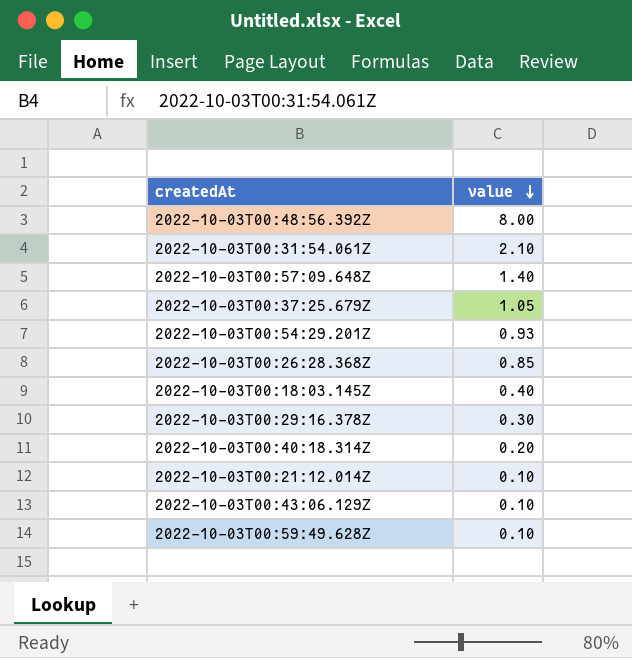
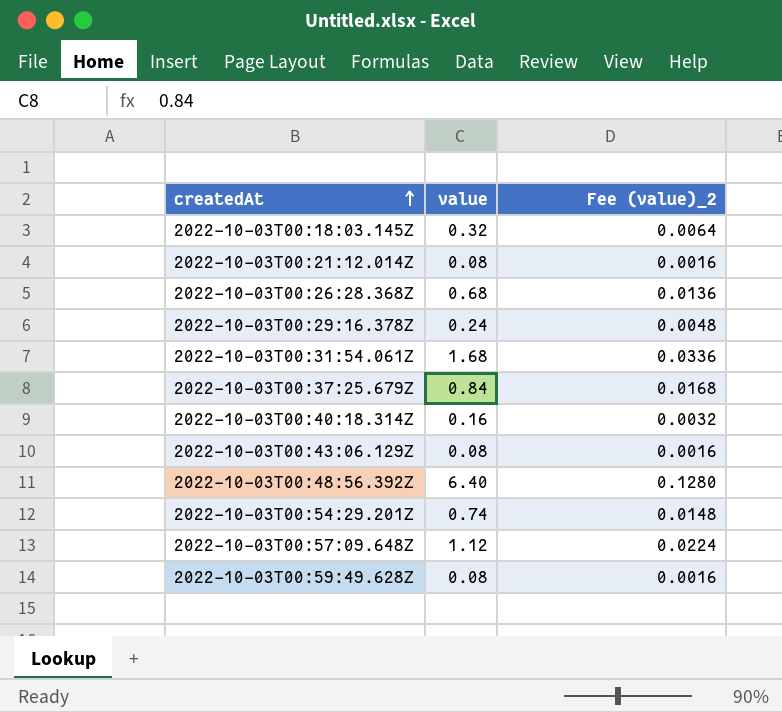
row order: value descending -> createdAt ascending
column Fee (value)_2 | formula: none -> [value] * 0.02
2022-10-03T00:18:03.145Z | value: 0.40 -> 0.32
2022-10-03T00:21:12.014Z | value: 0.10 -> 0.08
2022-10-03T00:26:28.368Z | value: 0.85 -> 0.68
2022-10-03T00:29:16.378Z | value: 0.30 -> 0.24
2022-10-03T00:31:54.061Z | value: 2.10 -> 1.68
2022-10-03T00:37:25.679Z | value: 1.05 -> 0.84
2022-10-03T00:40:18.314Z | value: 0.20 -> 0.16
2022-10-03T00:43:06.129Z | value: 0.10 -> 0.08
2022-10-03T00:48:56.392Z | value: 8.00 -> 6.40
2022-10-03T00:54:29.201Z | value: 0.93 -> 0.74
2022-10-03T00:57:09.648Z | value: 1.40 -> 1.12
2022-10-03T00:59:49.628Z | value: 0.10 -> 0.08

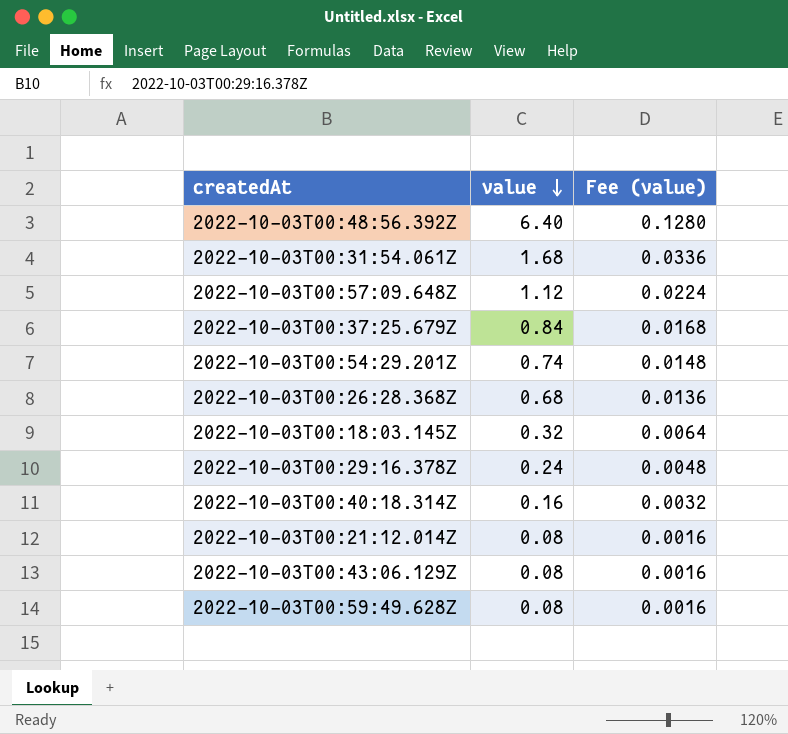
row order: createdAt ascending -> value descending
column name: Fee (value)_2 -> Fee (value)

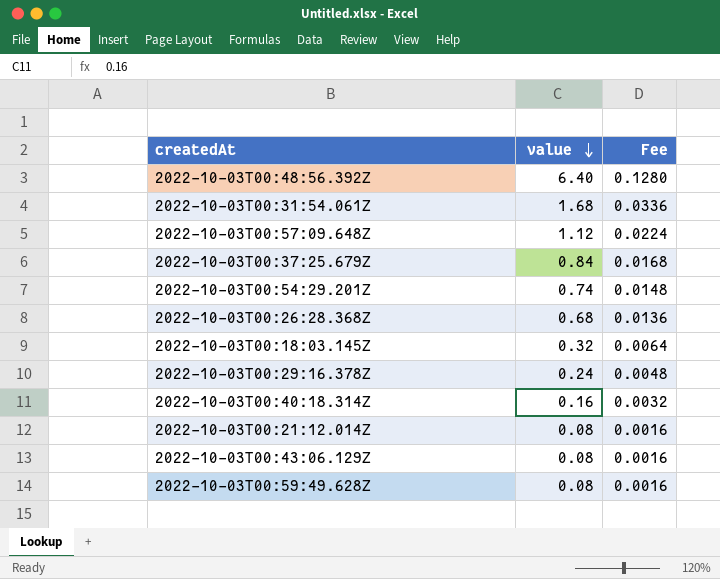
column name: Fee (value) -> Fee

